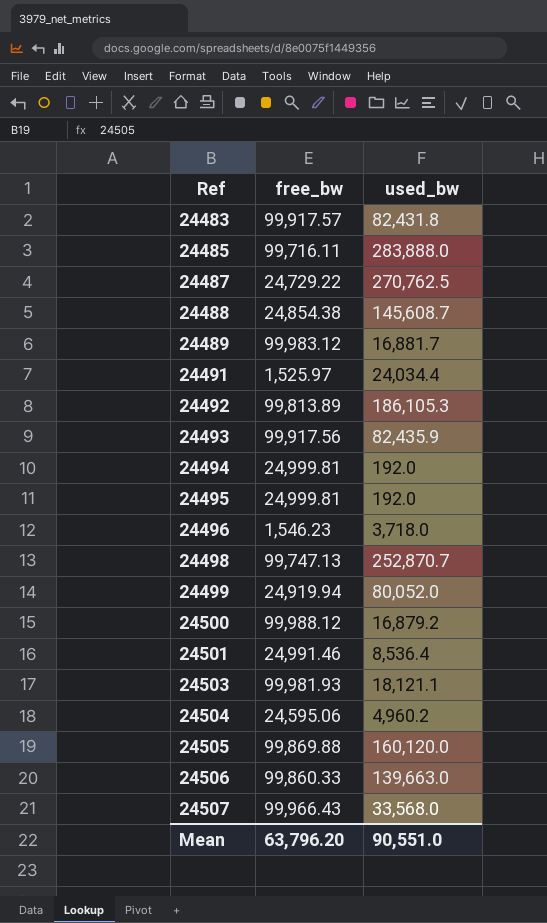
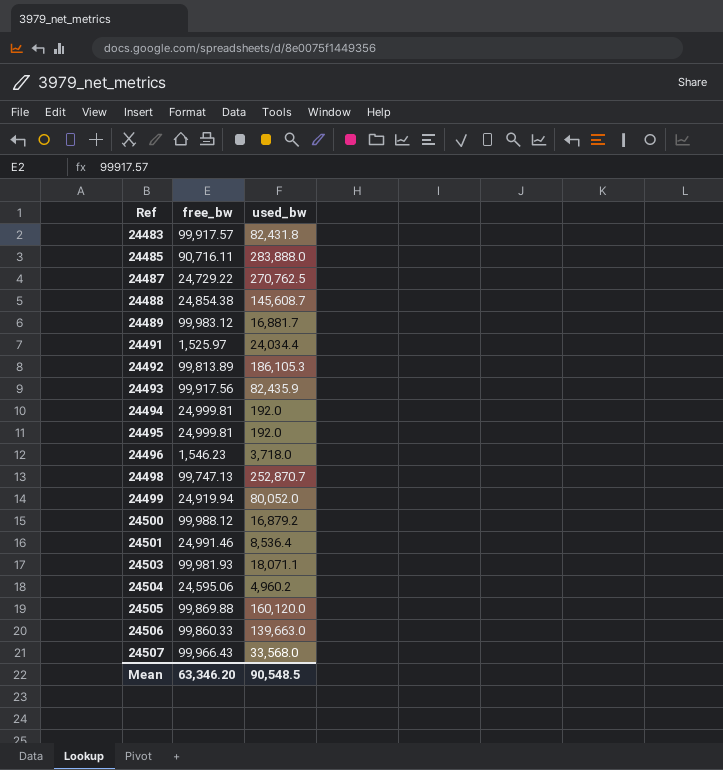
24485 | free_bw: 99,716.11 -> 90,716.11
24503 | used_bw: 18,121.1 -> 18,071.1
Mean | free_bw: 63,796.20 -> 63,346.20
Mean | used_bw: 90,551.0 -> 90,548.5

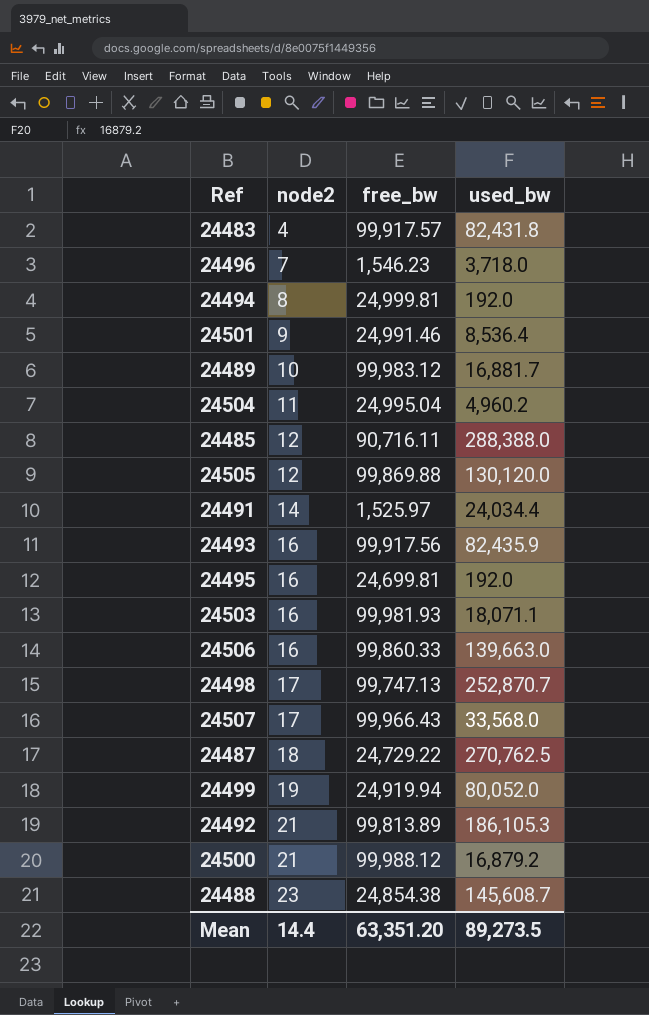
row order: Ref ascending -> node2 ascending
column node2 | position: none -> 2
24504 | free_bw: 24,595.06 -> 24,995.04
24485 | used_bw: 283,888.0 -> 288,388.0
24505 | used_bw: 160,120.0 -> 130,120.0
24495 | free_bw: 24,999.81 -> 24,699.81
Mean | free_bw: 63,346.20 -> 63,351.20
Mean | used_bw: 90,548.5 -> 89,273.5

